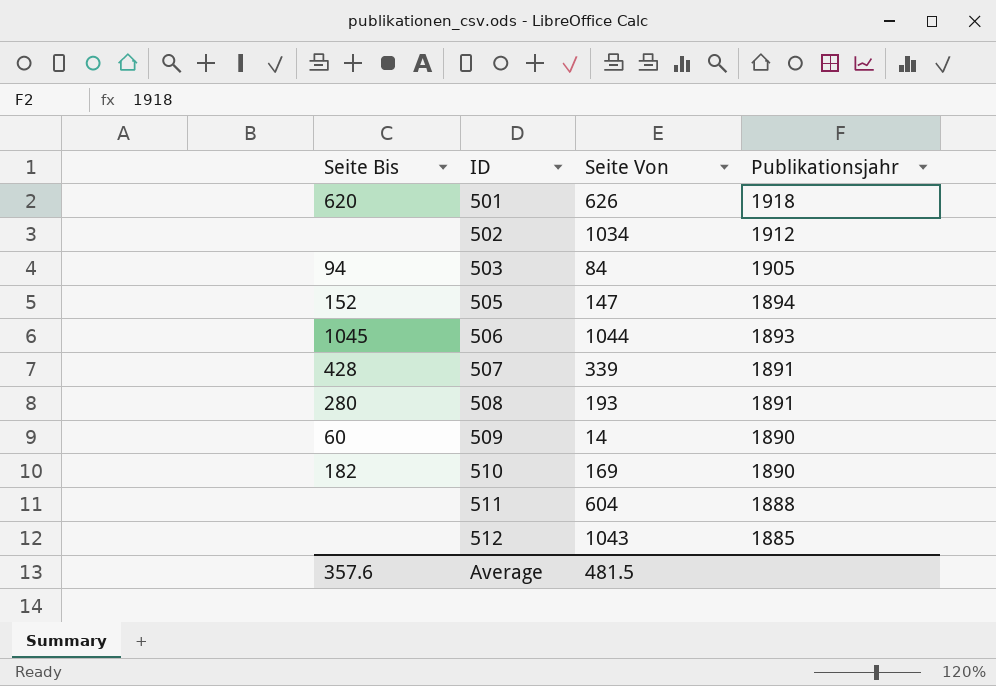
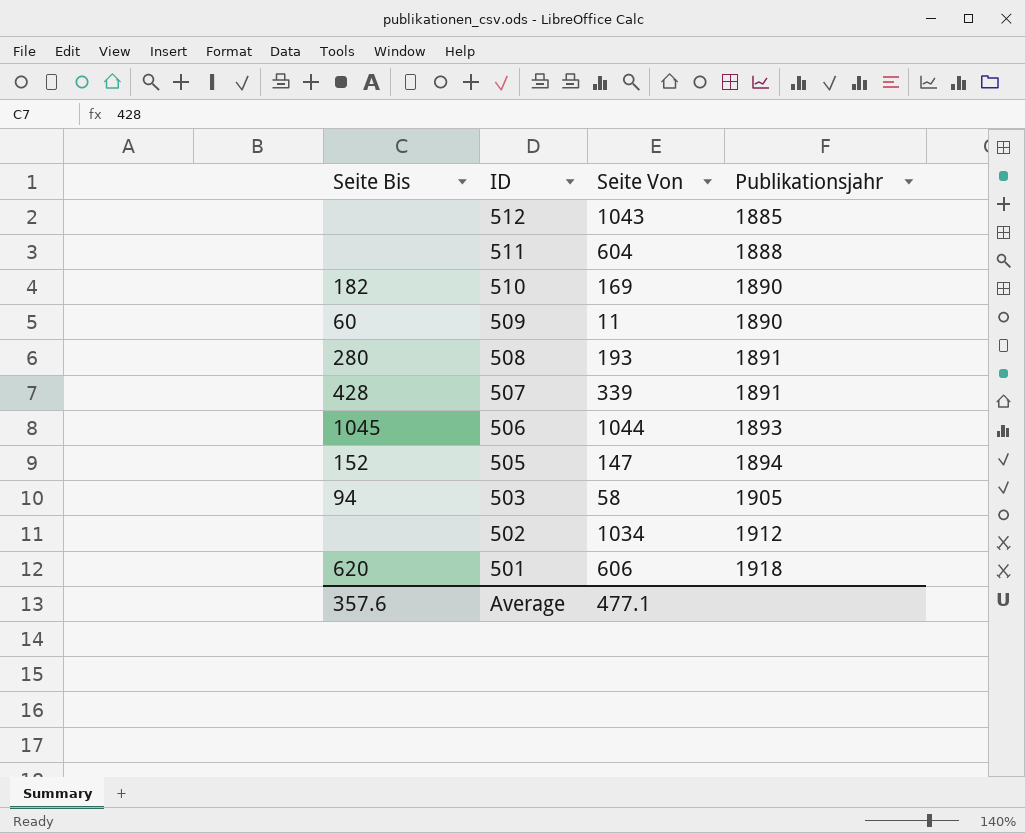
row order: ID ascending -> ID descending
509 | Seite Von: 14 -> 11
503 | Seite Von: 84 -> 58
501 | Seite Von: 626 -> 606
Average | Seite Von: 481.5 -> 477.1

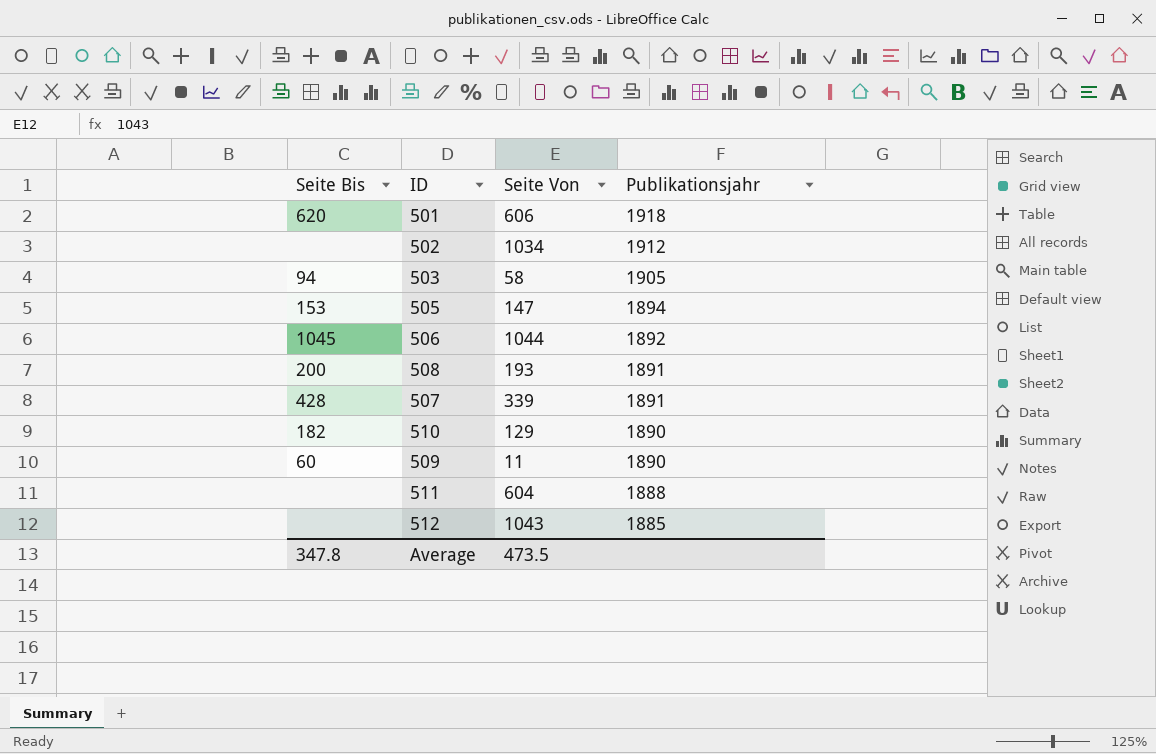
row order: ID descending -> Publikationsjahr descending
505 | Seite Bis: 152 -> 153
506 | Publikationsjahr: 1893 -> 1892
508 | Seite Bis: 280 -> 200
510 | Seite Von: 169 -> 129
Average | Seite Bis: 357.6 -> 347.8
Average | Seite Von: 477.1 -> 473.5

